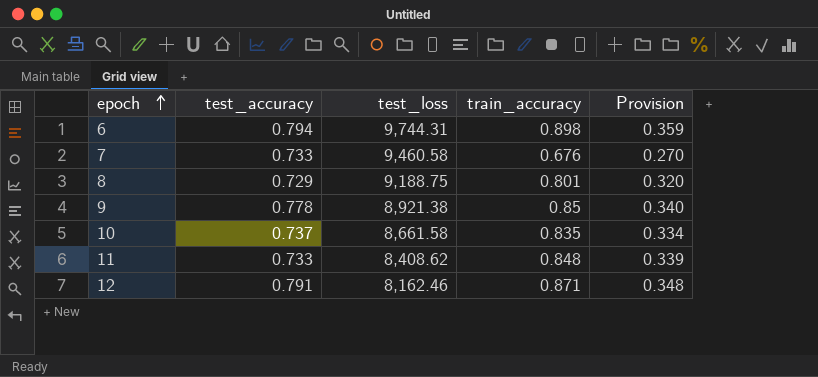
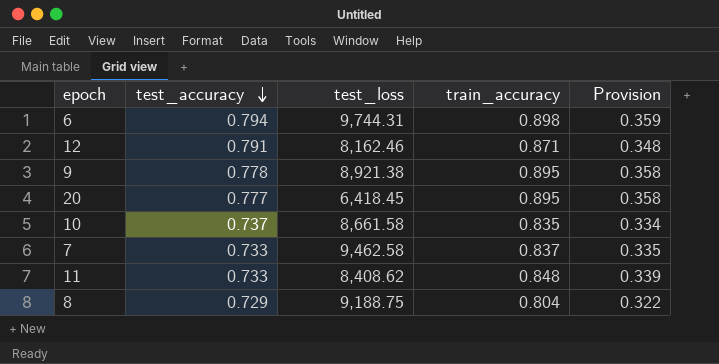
row order: epoch ascending -> test_accuracy descending
9 | train_accuracy: 0.85 -> 0.895
9 | Provision: 0.340 -> 0.358
row 20: none -> 0.777 | 6,418.45 | 0.895 | 0.358
7 | test_loss: 9,460.58 -> 9,462.58
7 | train_accuracy: 0.676 -> 0.837
7 | Provision: 0.270 -> 0.335
8 | train_accuracy: 0.801 -> 0.804
8 | Provision: 0.320 -> 0.322

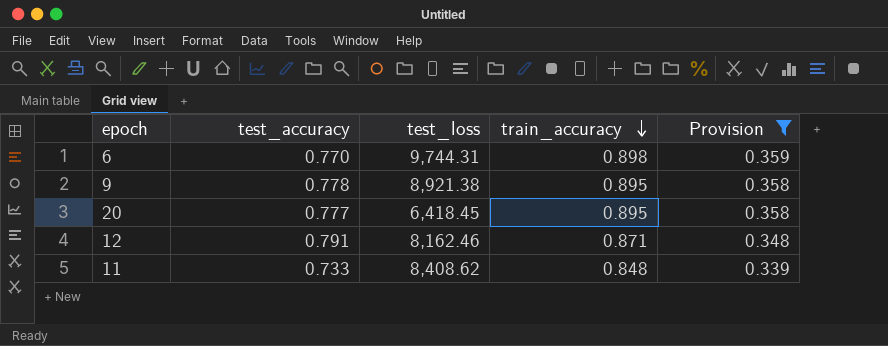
filter: none -> Provision >= 0.339
row order: test_accuracy descending -> train_accuracy descending
6 | test_accuracy: 0.794 -> 0.770

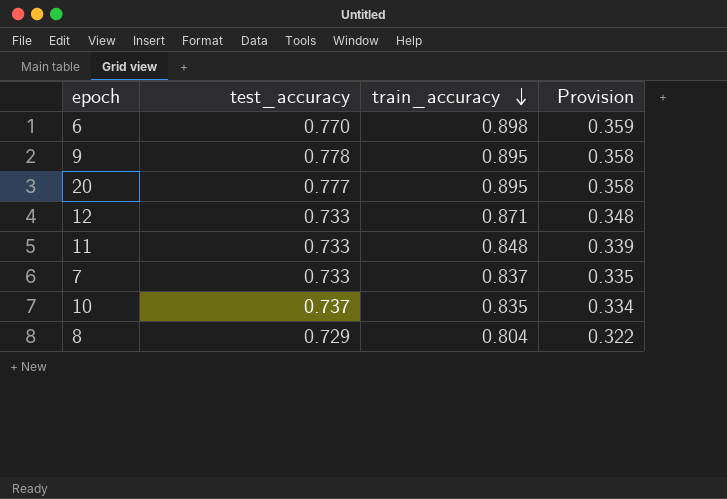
filter: Provision >= 0.339 -> none
column test_loss | position: 3 -> none
12 | test_accuracy: 0.791 -> 0.733

